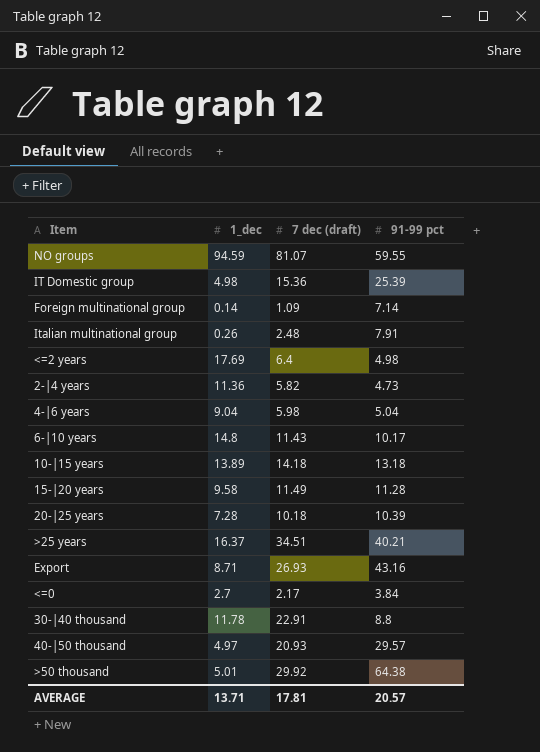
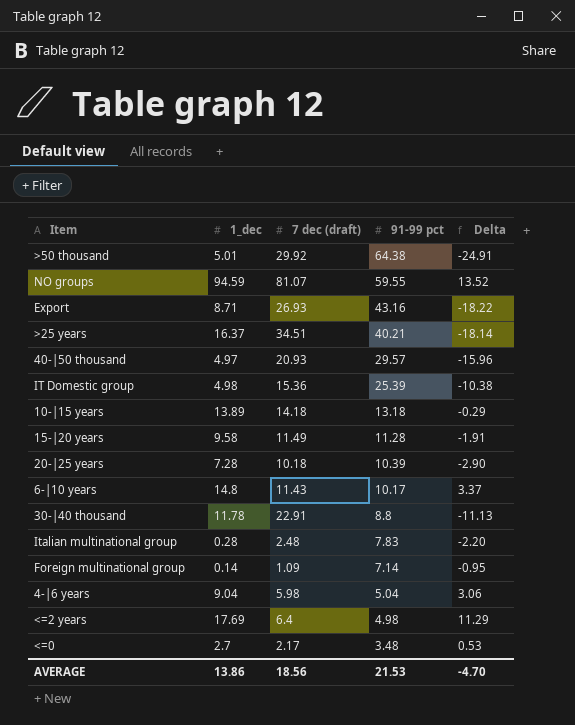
row order: none -> 91-99 pct descending
column Delta | formula: none -> [1_dec] - [7 dec (draft)]
row 2-|4 years: 11.36 | 5.82 | 4.73 -> none
Italian multinational group | 1_dec: 0.26 -> 0.28
Italian multinational group | 91-99 pct: 7.91 -> 7.83
<=0 | 91-99 pct: 3.84 -> 3.48
AVERAGE | 1_dec: 13.71 -> 13.86
AVERAGE | 7 dec (draft): 17.81 -> 18.56
AVERAGE | 91-99 pct: 20.57 -> 21.53

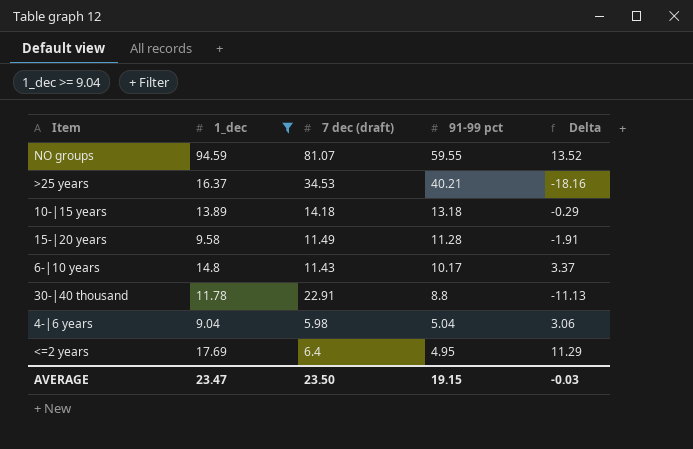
filter: none -> 1_dec >= 9.04
>25 years | 7 dec (draft): 34.51 -> 34.53
>25 years | Delta: -18.14 -> -18.16
<=2 years | 91-99 pct: 4.98 -> 4.95
AVERAGE | 1_dec: 13.86 -> 23.47
AVERAGE | 7 dec (draft): 18.56 -> 23.50
AVERAGE | 91-99 pct: 21.53 -> 19.15
AVERAGE | Delta: -4.70 -> -0.03

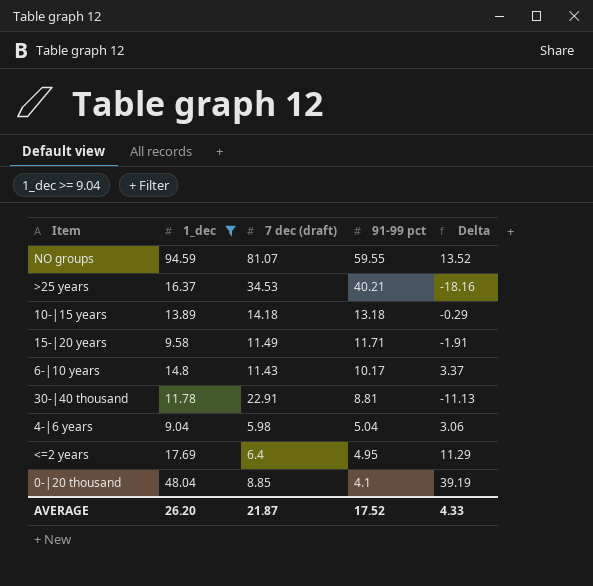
15-|20 years | 91-99 pct: 11.28 -> 11.71
30-|40 thousand | 91-99 pct: 8.8 -> 8.81
row 0-|20 thousand: none -> 48.04 | 8.85 | 4.1 | 39.19
AVERAGE | 1_dec: 23.47 -> 26.20
AVERAGE | 7 dec (draft): 23.50 -> 21.87
AVERAGE | 91-99 pct: 19.15 -> 17.52
AVERAGE | Delta: -0.03 -> 4.33

